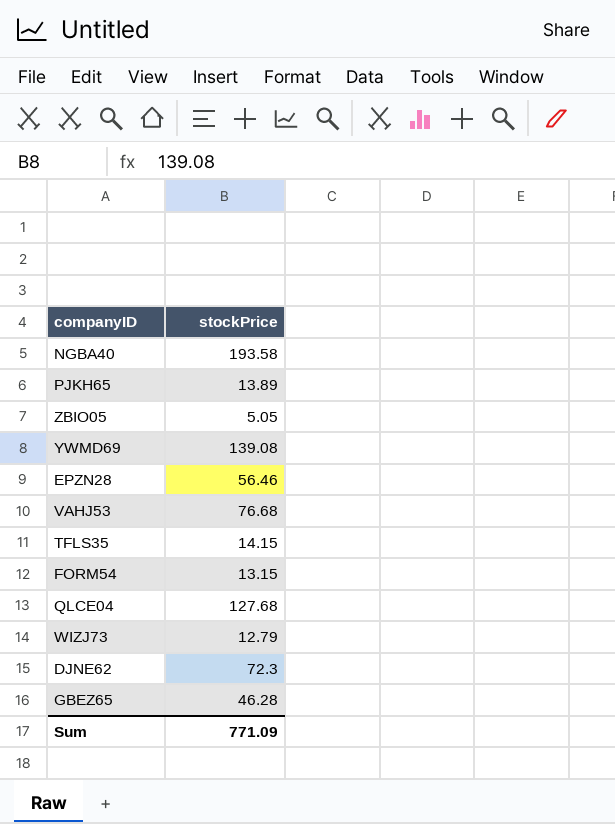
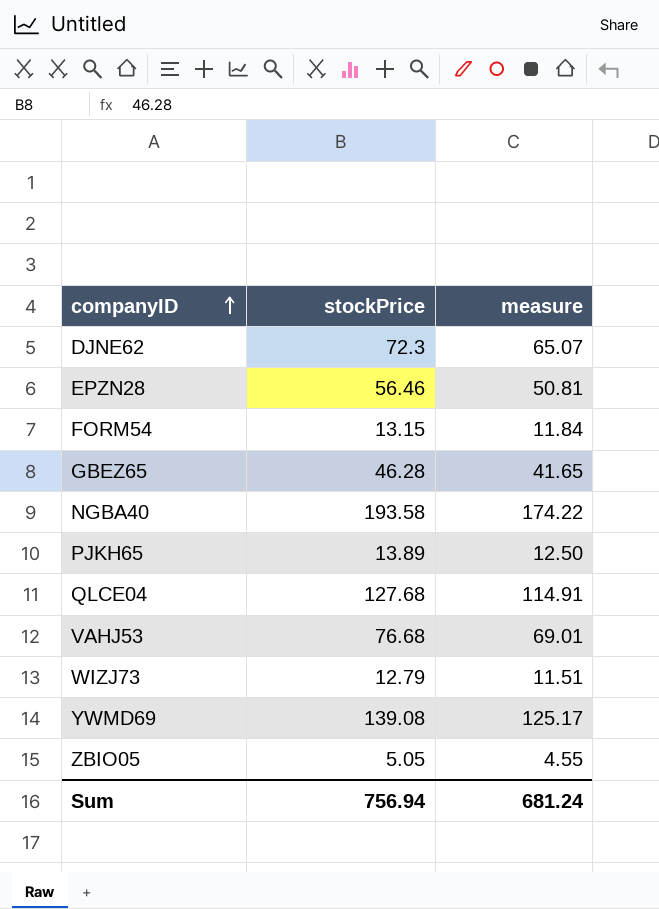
row order: none -> companyID ascending
column measure | formula: none -> [stockPrice] * 0.9
row TFLS35: 14.15 -> none
Sum | stockPrice: 771.09 -> 756.94

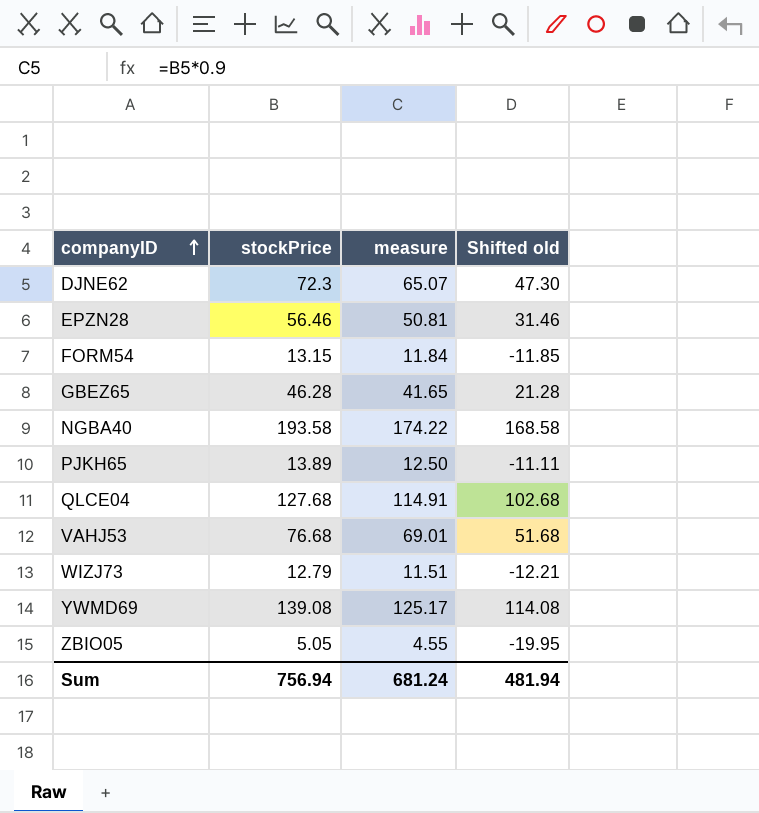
column Shifted old | formula: none -> [stockPrice] - 25

